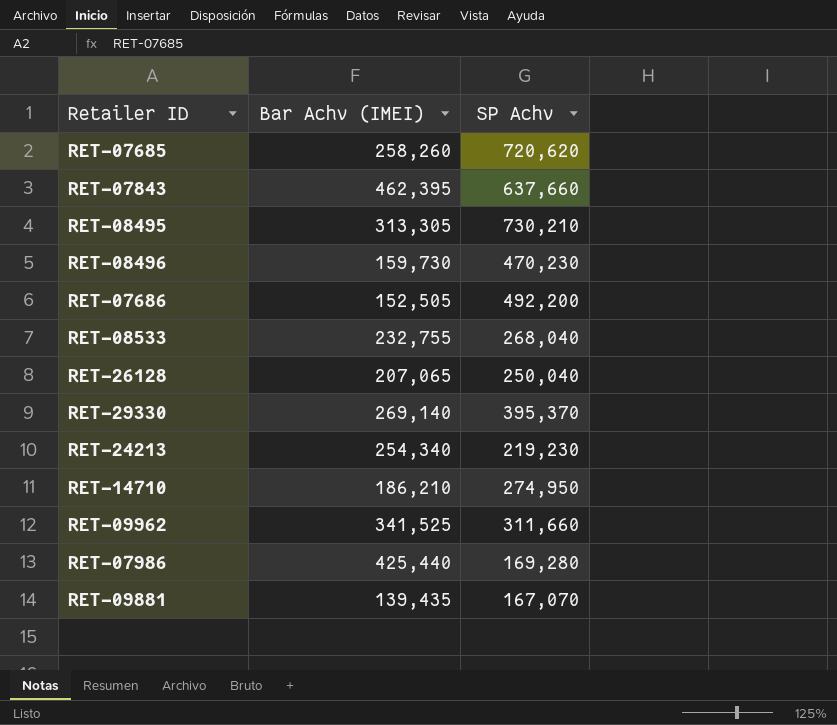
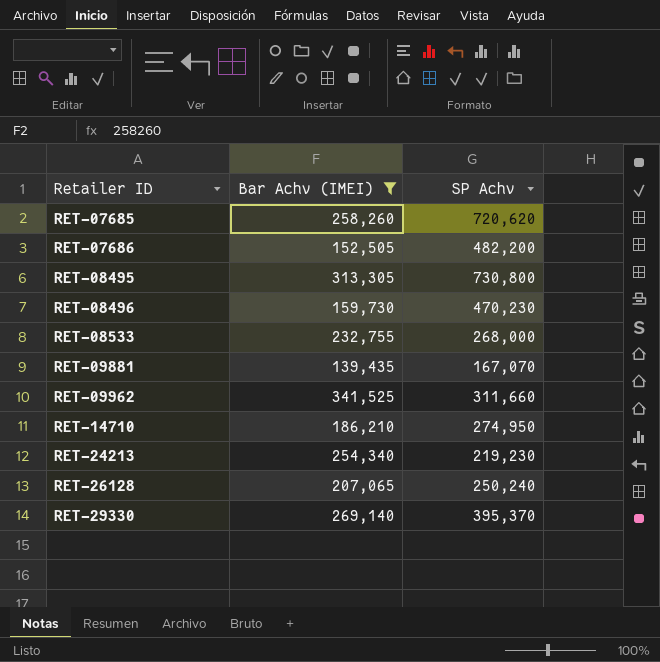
filter: none -> Bar Achv (IMEI) <= 341,525
row order: none -> Retailer ID ascending
RET-07686 | SP Achv: 492,200 -> 482,200
RET-08495 | SP Achv: 730,210 -> 730,800
RET-08533 | SP Achv: 268,040 -> 268,000
RET-26128 | SP Achv: 250,040 -> 250,240

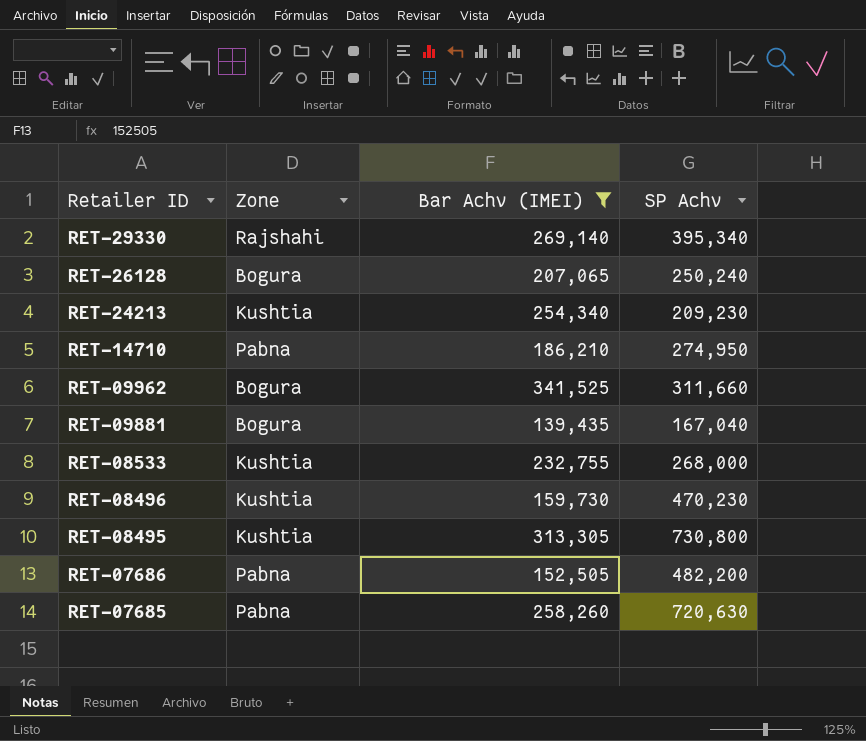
row order: Retailer ID ascending -> Retailer ID descending
column Zone | position: none -> 2
RET-29330 | SP Achv: 395,370 -> 395,340
RET-24213 | SP Achv: 219,230 -> 209,230
RET-09881 | SP Achv: 167,070 -> 167,040
RET-07685 | SP Achv: 720,620 -> 720,630

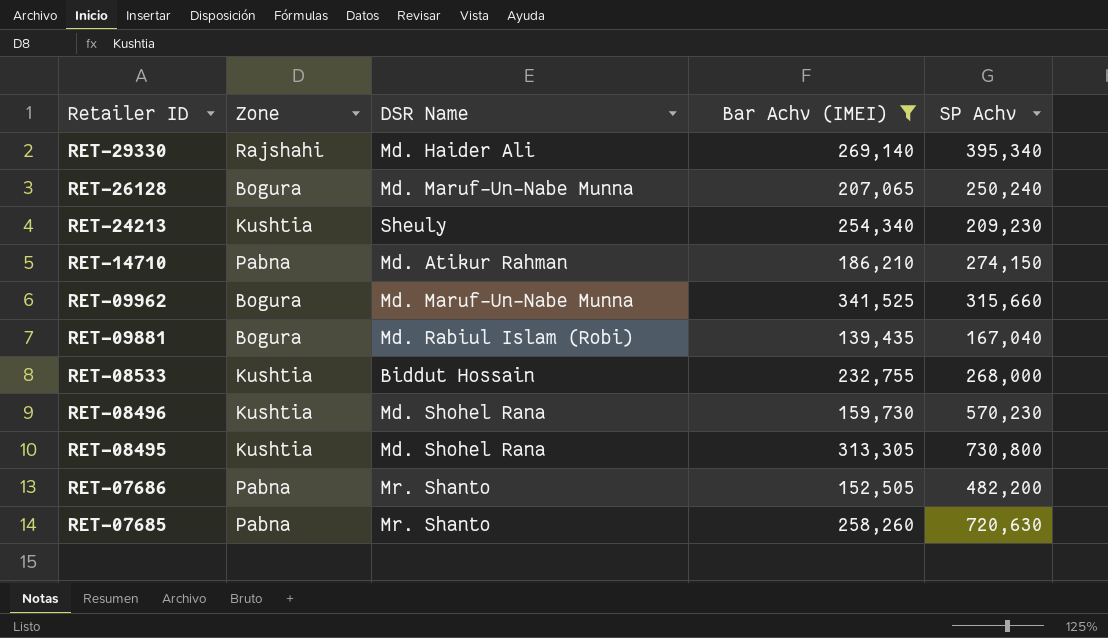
column DSR Name | position: none -> 3
RET-14710 | SP Achv: 274,950 -> 274,150
RET-09962 | SP Achv: 311,660 -> 315,660
RET-08496 | SP Achv: 470,230 -> 570,230

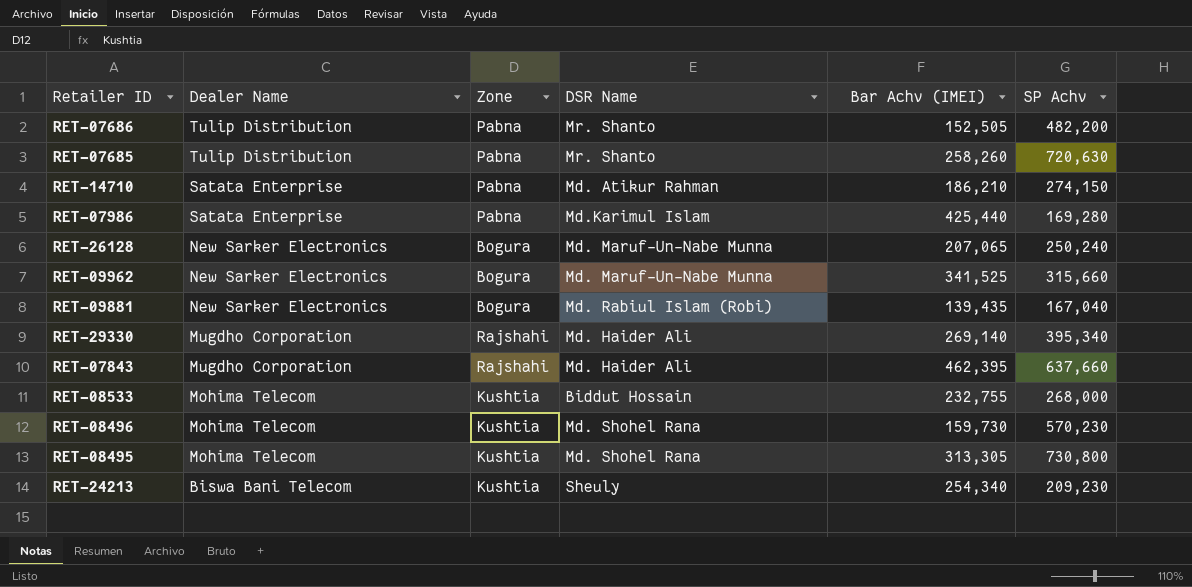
filter: Bar Achv (IMEI) <= 341,525 -> none
row order: Retailer ID descending -> Dealer Name descending
column Dealer Name | position: none -> 2

